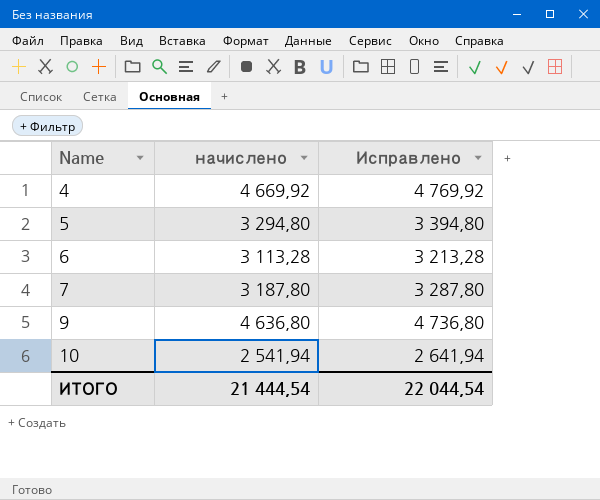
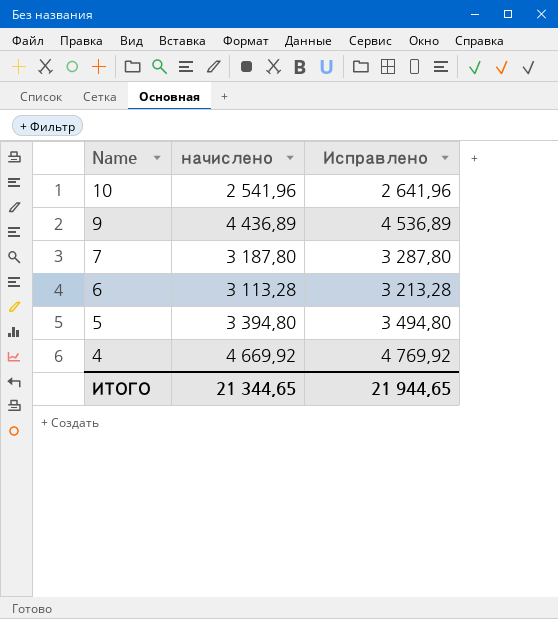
row order: Name ascending -> Name descending
10 | начислено: 2 541,94 -> 2 541,96
10 | Исправлено: 2 641,94 -> 2 641,96
9 | начислено: 4 636,80 -> 4 436,89
9 | Исправлено: 4 736,80 -> 4 536,89
5 | начислено: 3 294,80 -> 3 394,80
5 | Исправлено: 3 394,80 -> 3 494,80
ИТОГО | начислено: 21 444,54 -> 21 344,65
ИТОГО | Исправлено: 22 044,54 -> 21 944,65

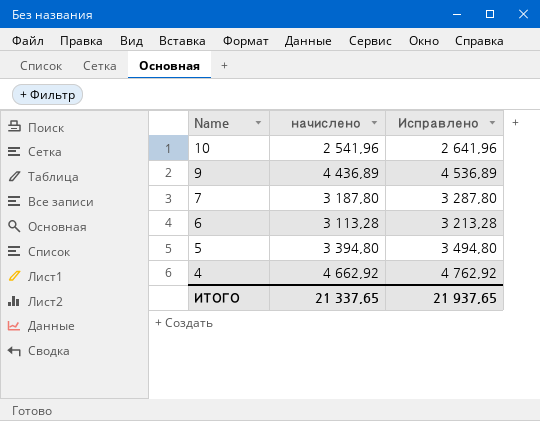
4 | начислено: 4 669,92 -> 4 662,92
4 | Исправлено: 4 769,92 -> 4 762,92
ИТОГО | начислено: 21 344,65 -> 21 337,65
ИТОГО | Исправлено: 21 944,65 -> 21 937,65

